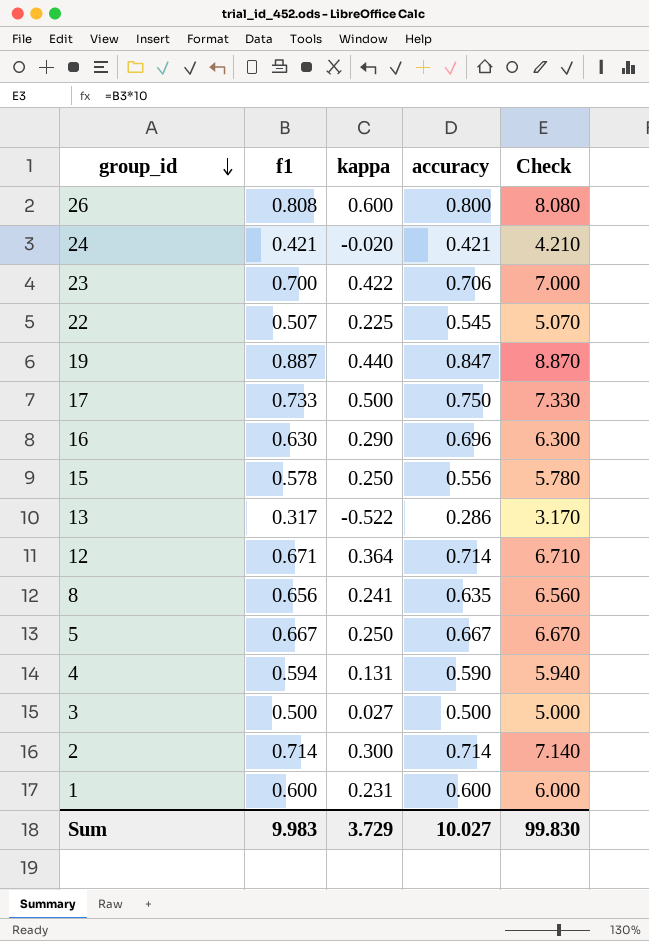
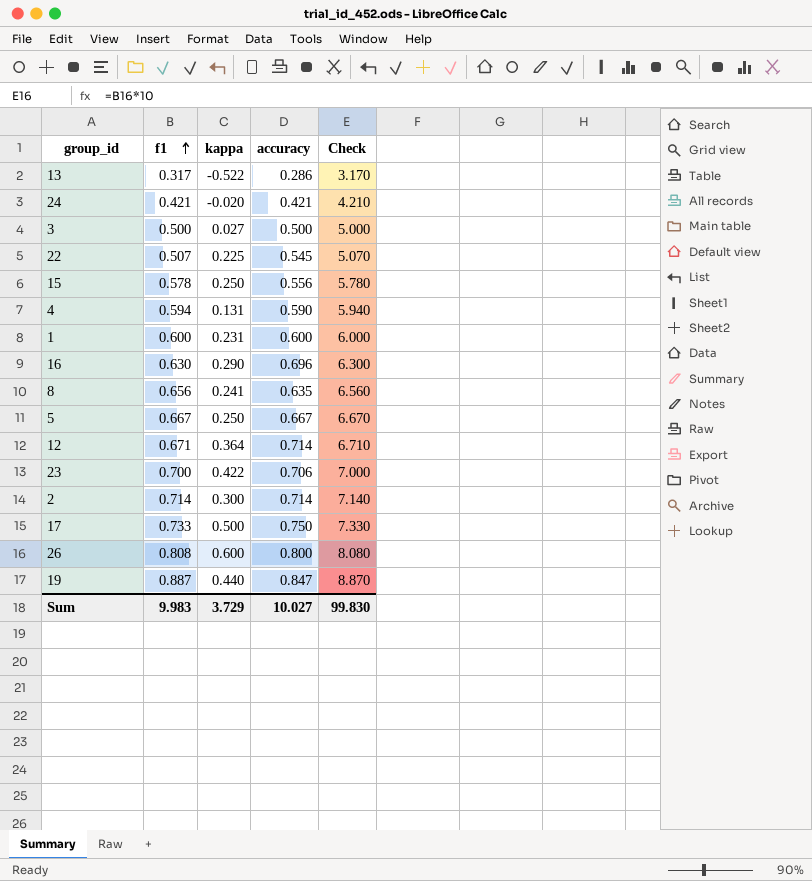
row order: group_id descending -> f1 ascending

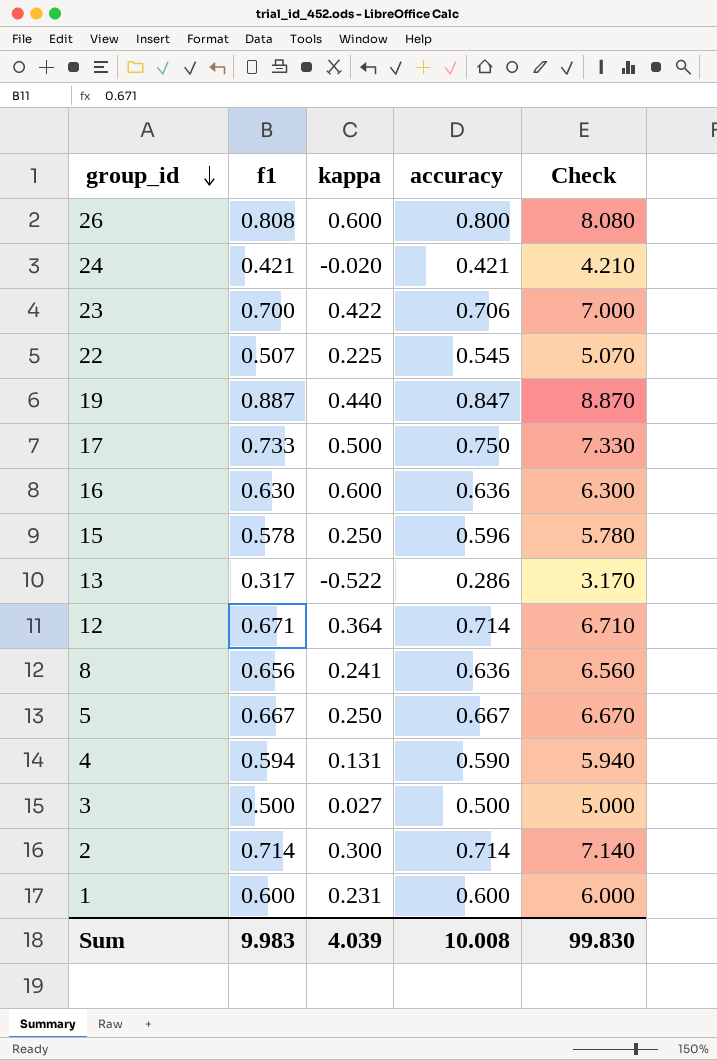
row order: f1 ascending -> group_id descending
16 | kappa: 0.290 -> 0.600
16 | accuracy: 0.696 -> 0.636
15 | accuracy: 0.556 -> 0.596
8 | accuracy: 0.635 -> 0.636
Sum | kappa: 3.729 -> 4.039
Sum | accuracy: 10.027 -> 10.008

